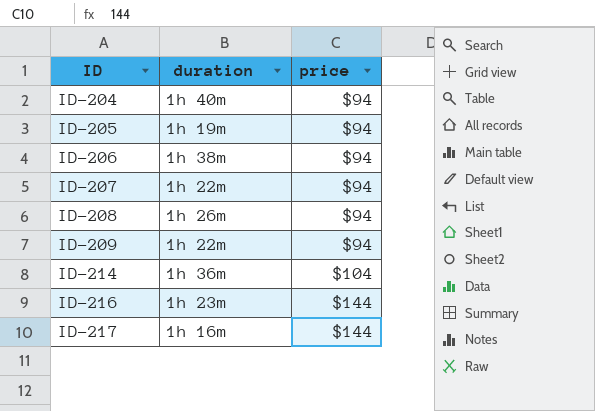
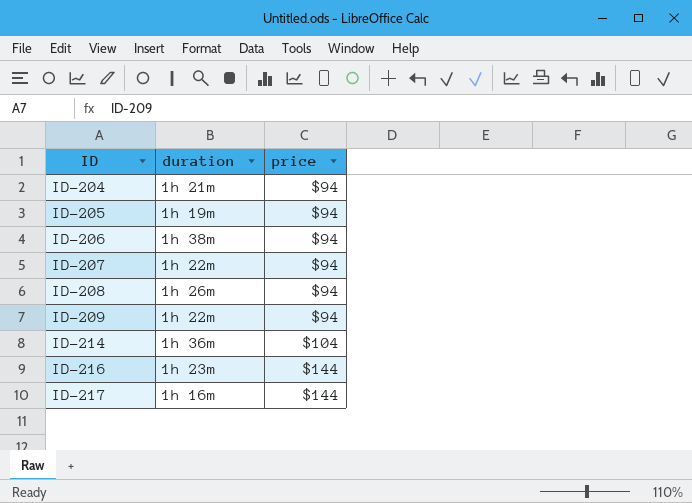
ID-204 | duration: 1h 40m -> 1h 21m

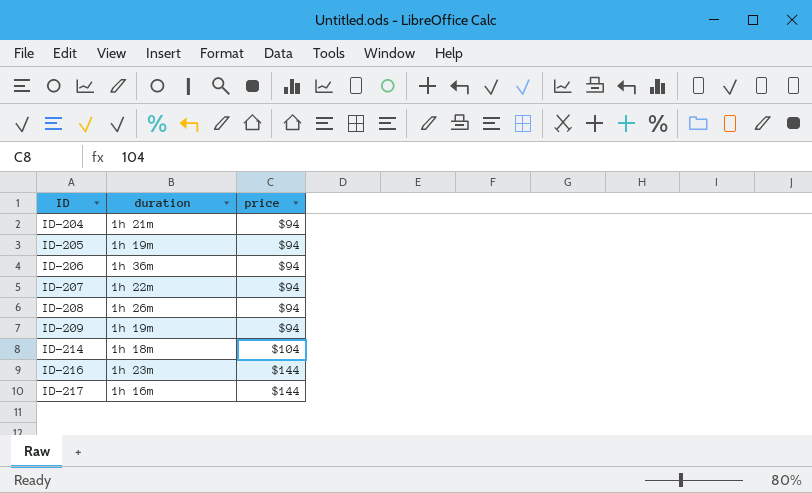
ID-206 | duration: 1h 38m -> 1h 36m
ID-209 | duration: 1h 22m -> 1h 19m
ID-214 | duration: 1h 36m -> 1h 18m

